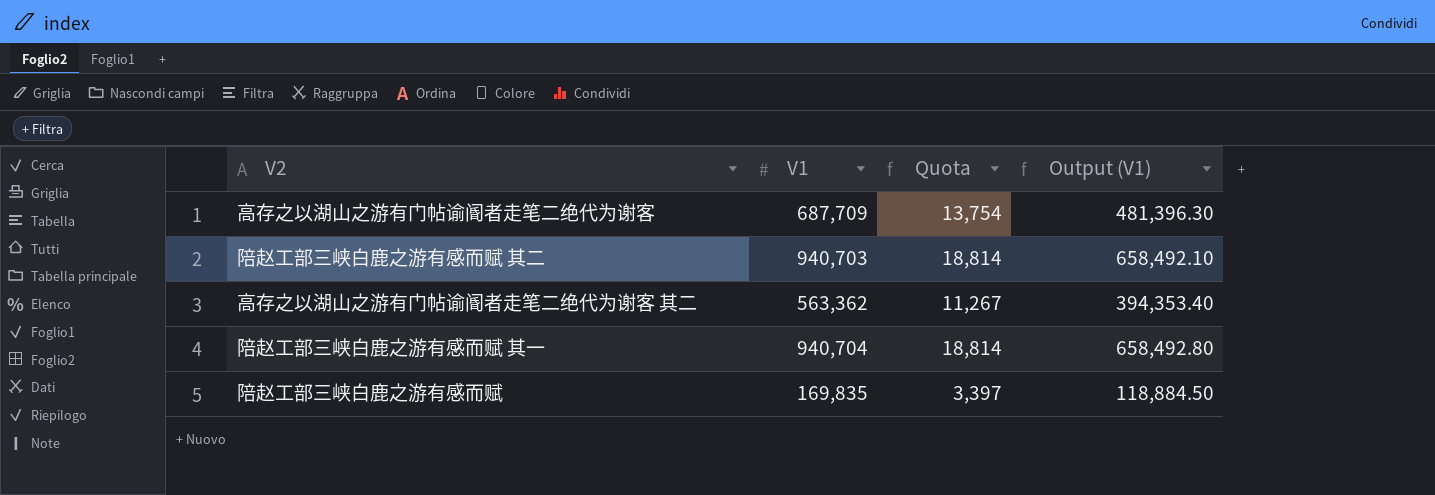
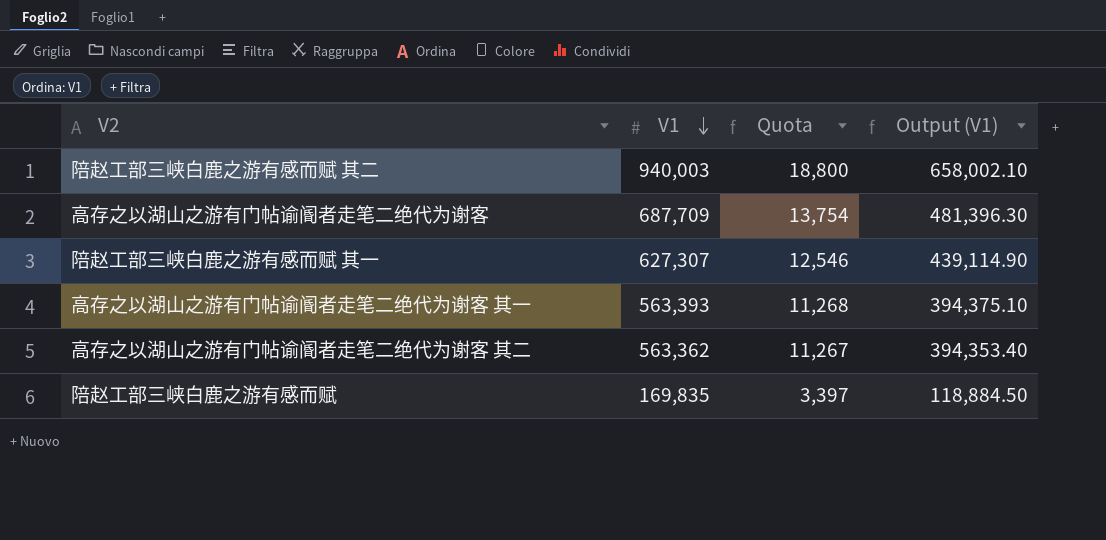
row order: none -> V1 descending
陪赵工部三峡白鹿之游有感而赋 其二 | V1: 940,703 -> 940,003
陪赵工部三峡白鹿之游有感而赋 其二 | Quota: 18,814 -> 18,800
陪赵工部三峡白鹿之游有感而赋 其二 | Output (V1): 658,492.10 -> 658,002.10
陪赵工部三峡白鹿之游有感而赋 其一 | V1: 940,704 -> 627,307
陪赵工部三峡白鹿之游有感而赋 其一 | Quota: 18,814 -> 12,546
陪赵工部三峡白鹿之游有感而赋 其一 | Output (V1): 658,492.80 -> 439,114.90
row 高存之以湖山之游有门帖谕阍者走笔二绝代为谢客 其一: none -> 563,393 | 11,268 | 394,375.10

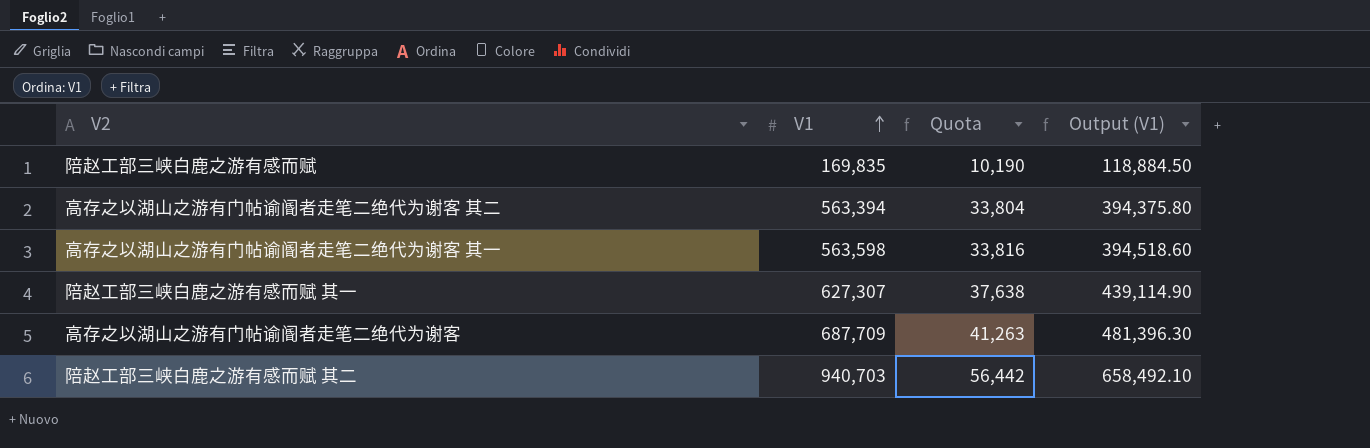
row order: V1 descending -> V1 ascending
column Quota | formula: [V1] * 0.02 -> [V1] * 0.06
高存之以湖山之游有门帖谕阍者走笔二绝代为谢客 其二 | V1: 563,362 -> 563,394
高存之以湖山之游有门帖谕阍者走笔二绝代为谢客 其二 | Output (V1): 394,353.40 -> 394,375.80
高存之以湖山之游有门帖谕阍者走笔二绝代为谢客 其一 | V1: 563,393 -> 563,598
高存之以湖山之游有门帖谕阍者走笔二绝代为谢客 其一 | Output (V1): 394,375.10 -> 394,518.60
陪赵工部三峡白鹿之游有感而赋 其二 | V1: 940,003 -> 940,703
陪赵工部三峡白鹿之游有感而赋 其二 | Output (V1): 658,002.10 -> 658,492.10

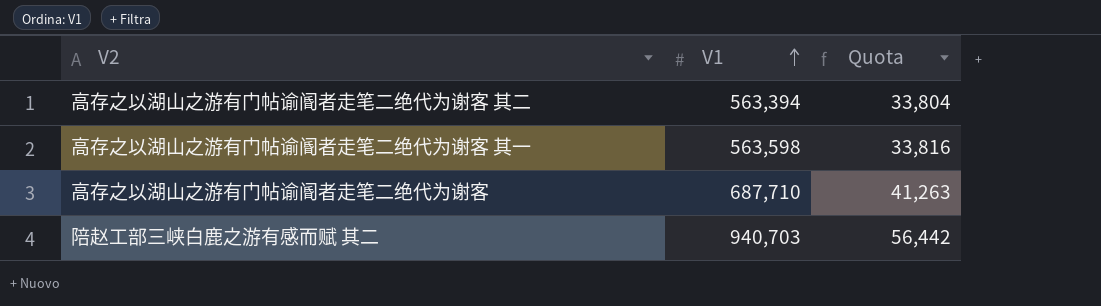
column Output (V1) | formula: [V1] * 0.7 -> none
row 陪赵工部三峡白鹿之游有感而赋: 169,835 | 10,190 | 118,884.50 -> none
row 陪赵工部三峡白鹿之游有感而赋 其一: 627,307 | 37,638 | 439,114.90 -> none
高存之以湖山之游有门帖谕阍者走笔二绝代为谢客 | V1: 687,709 -> 687,710

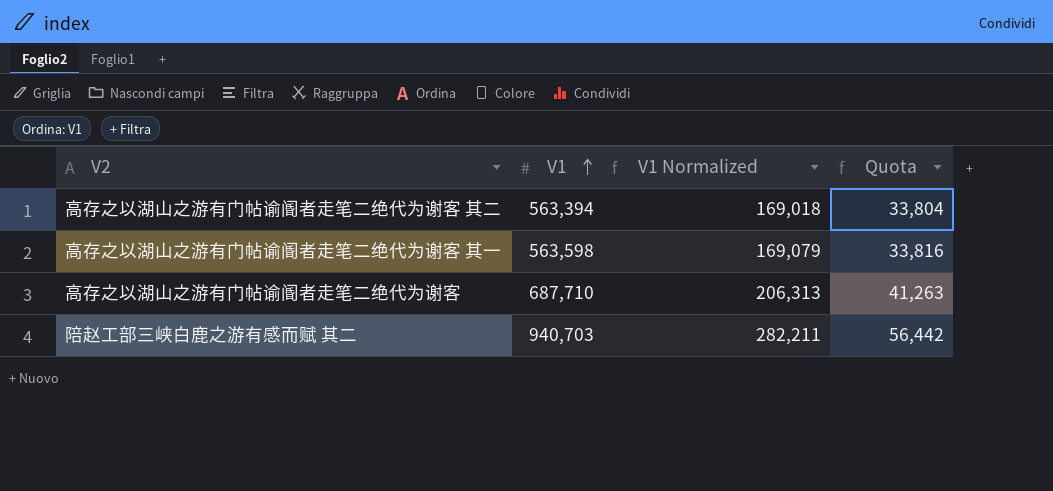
column V1 Normalized | formula: none -> [V1] * 0.3

